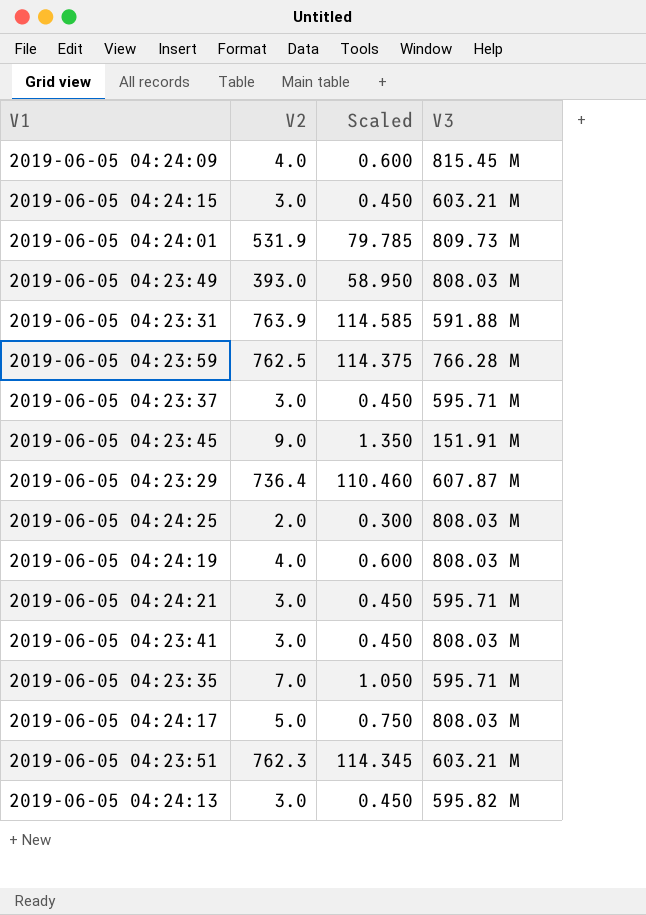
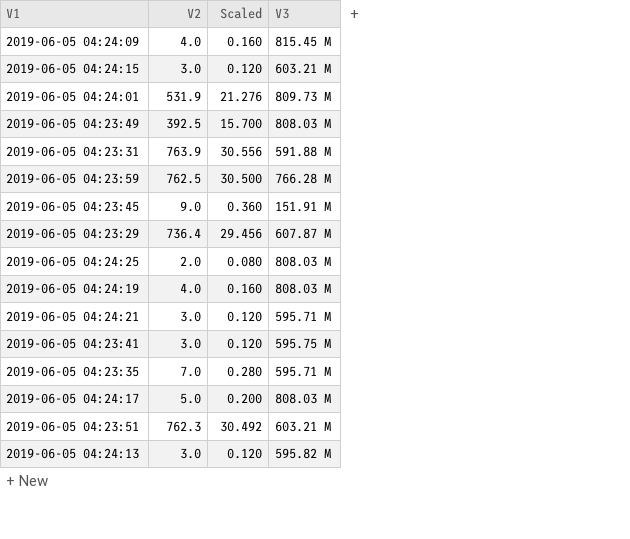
column Scaled | formula: [V2] * 0.15 -> [V2] * 0.04
row 2019-06-05 04:23:37: 3.0 | 0.450 | 595.71 M -> none
2019-06-05 04:23:49 | V2: 393.0 -> 392.5
2019-06-05 04:23:41 | V3: 808.03 M -> 595.75 M

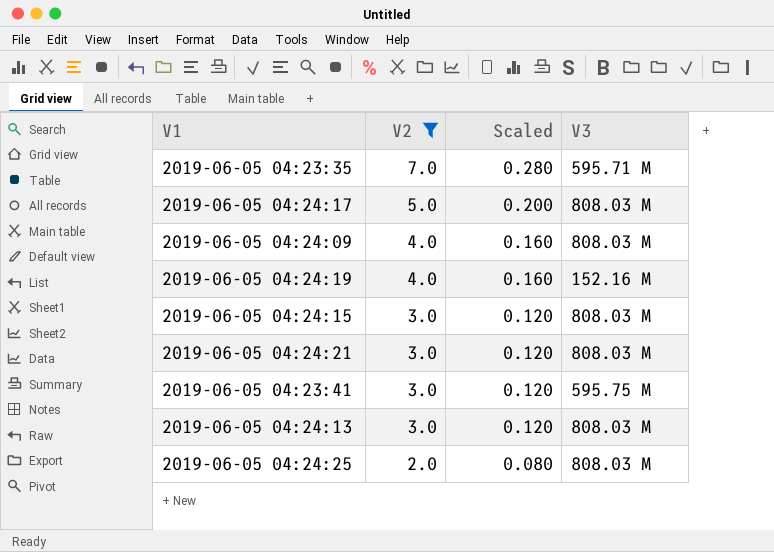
filter: none -> V2 <= 7.0
row order: none -> V2 descending
2019-06-05 04:24:09 | V3: 815.45 M -> 808.03 M
2019-06-05 04:24:19 | V3: 808.03 M -> 152.16 M
2019-06-05 04:24:15 | V3: 603.21 M -> 808.03 M
2019-06-05 04:24:21 | V3: 595.71 M -> 808.03 M
2019-06-05 04:24:13 | V3: 595.82 M -> 808.03 M

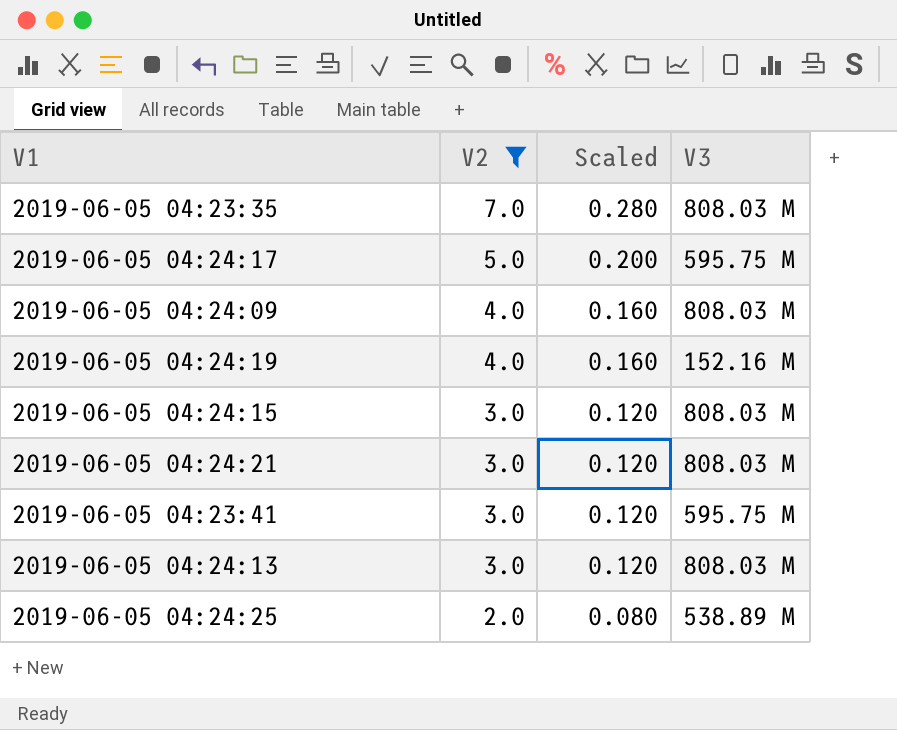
2019-06-05 04:23:35 | V3: 595.71 M -> 808.03 M
2019-06-05 04:24:17 | V3: 808.03 M -> 595.75 M
2019-06-05 04:24:25 | V3: 808.03 M -> 538.89 M

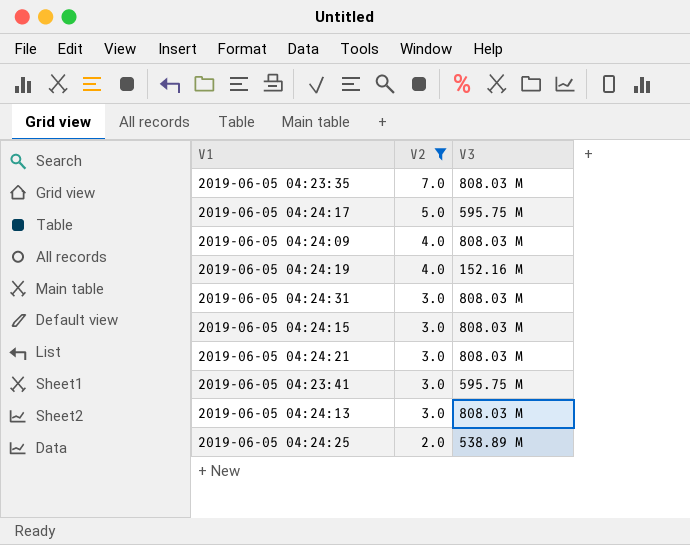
column Scaled | formula: [V2] * 0.04 -> none
row 2019-06-05 04:24:31: none -> 3.0 | 808.03 M

